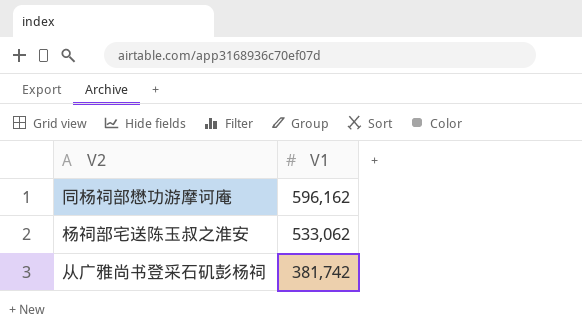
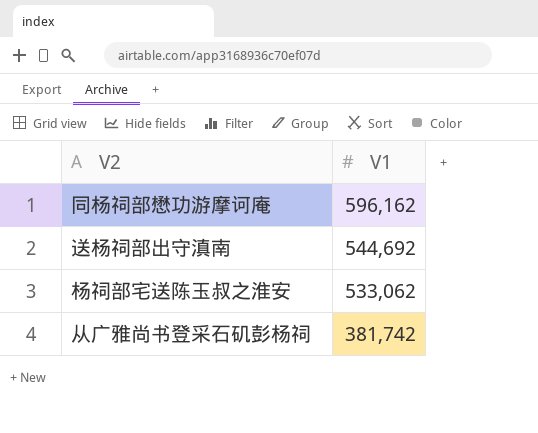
row 送杨祠部出守滇南: none -> 544,692

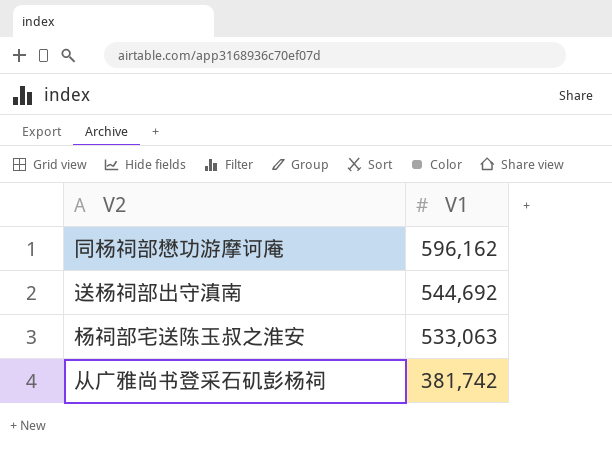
杨祠部宅送陈玉叔之淮安 | V1: 533,062 -> 533,063

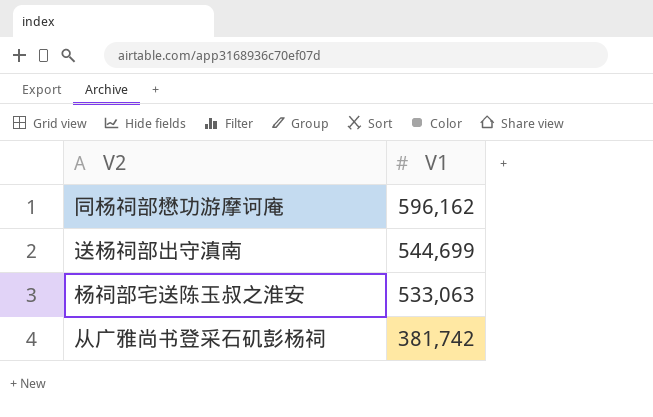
送杨祠部出守滇南 | V1: 544,692 -> 544,699

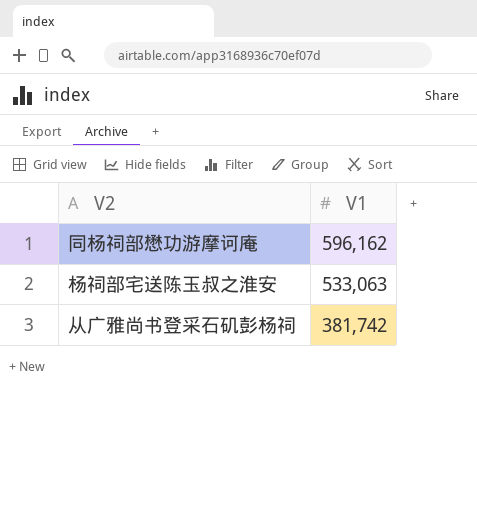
row 送杨祠部出守滇南: 544,699 -> none

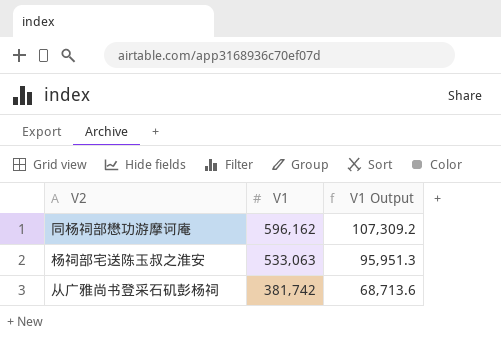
column V1 Output | formula: none -> [V1] * 0.18

